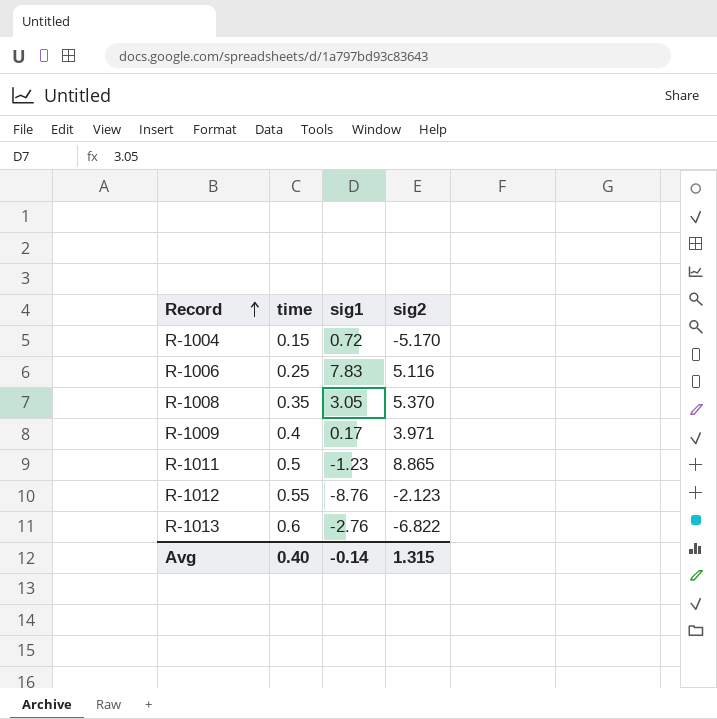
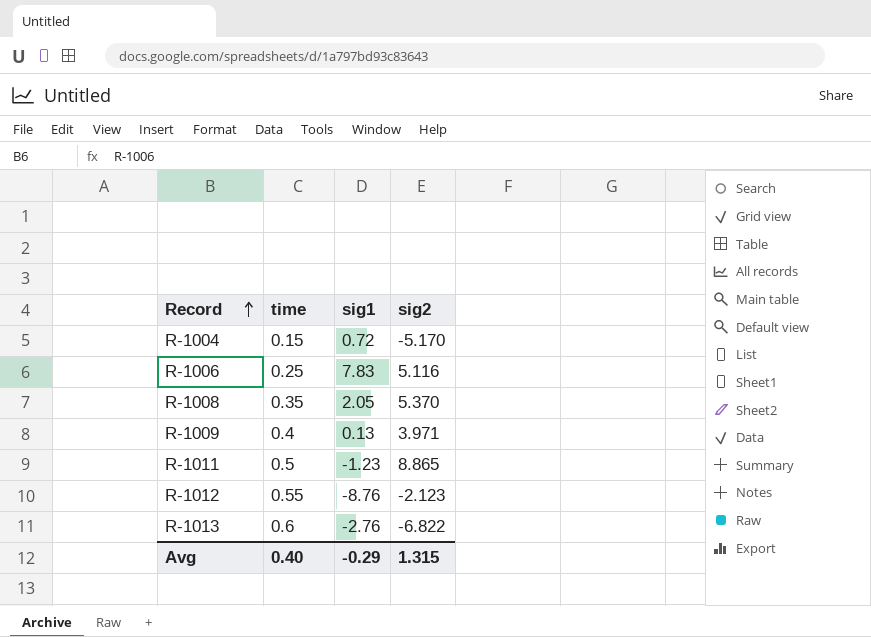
R-1008 | sig1: 3.05 -> 2.05
R-1009 | sig1: 0.17 -> 0.13
Avg | sig1: -0.14 -> -0.29

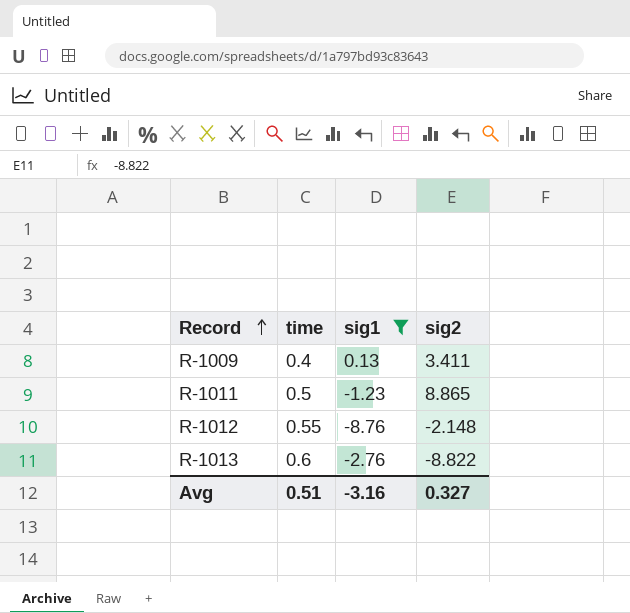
filter: none -> sig1 <= 0.13
R-1009 | sig2: 3.971 -> 3.411
R-1012 | sig2: -2.123 -> -2.148
R-1013 | sig2: -6.822 -> -8.822
Avg | time: 0.40 -> 0.51
Avg | sig1: -0.29 -> -3.16
Avg | sig2: 1.315 -> 0.327

